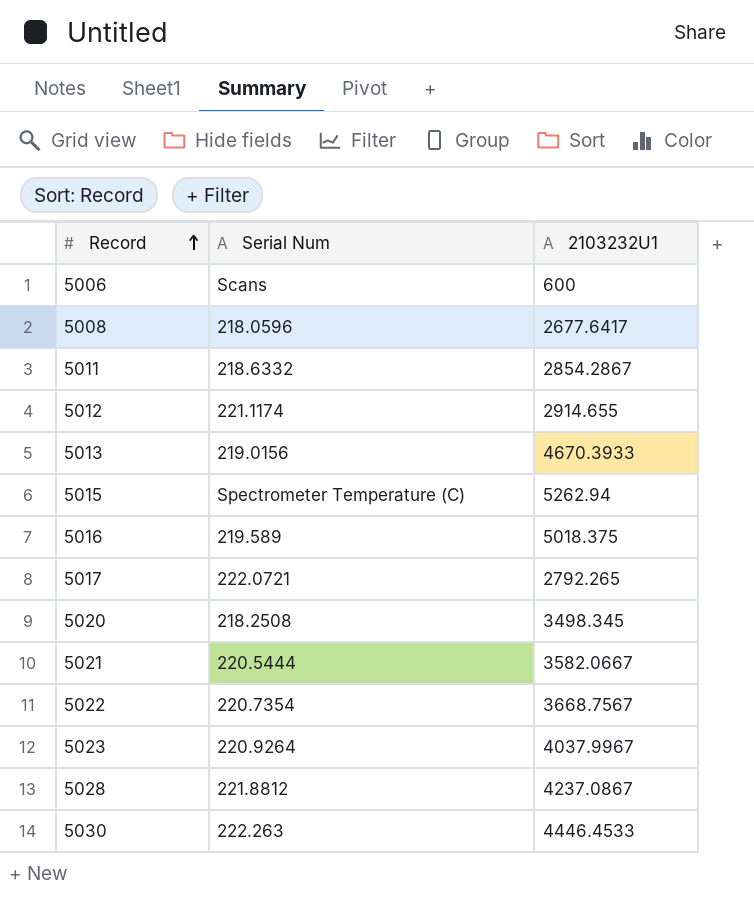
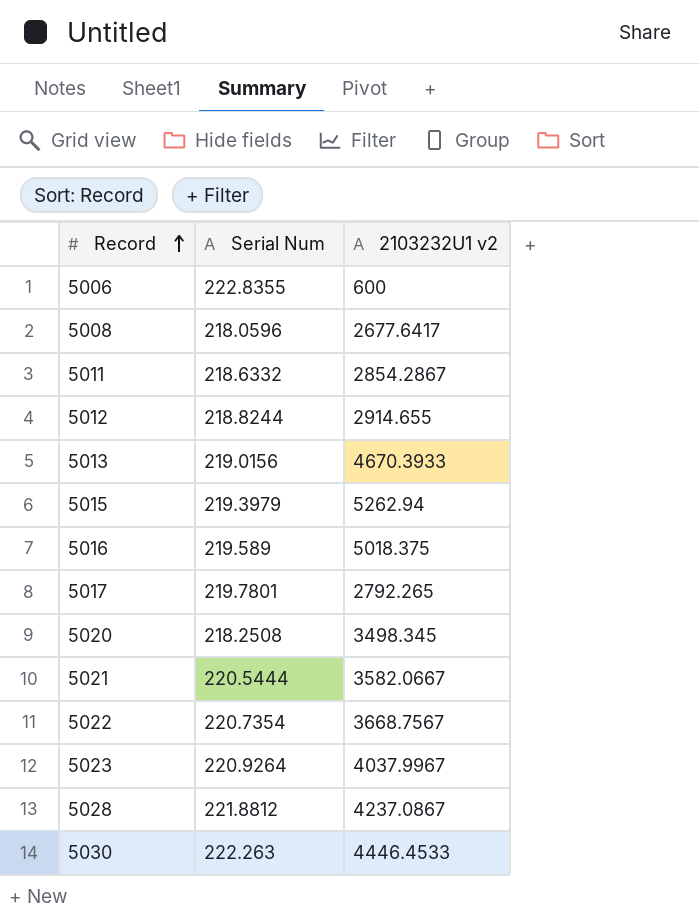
column name: 2103232U1 -> 2103232U1 v2
5006 | Serial Num: Scans -> 222.8355
5012 | Serial Num: 221.1174 -> 218.8244
5015 | Serial Num: Spectrometer Temperature (C) -> 219.3979
5017 | Serial Num: 222.0721 -> 219.7801

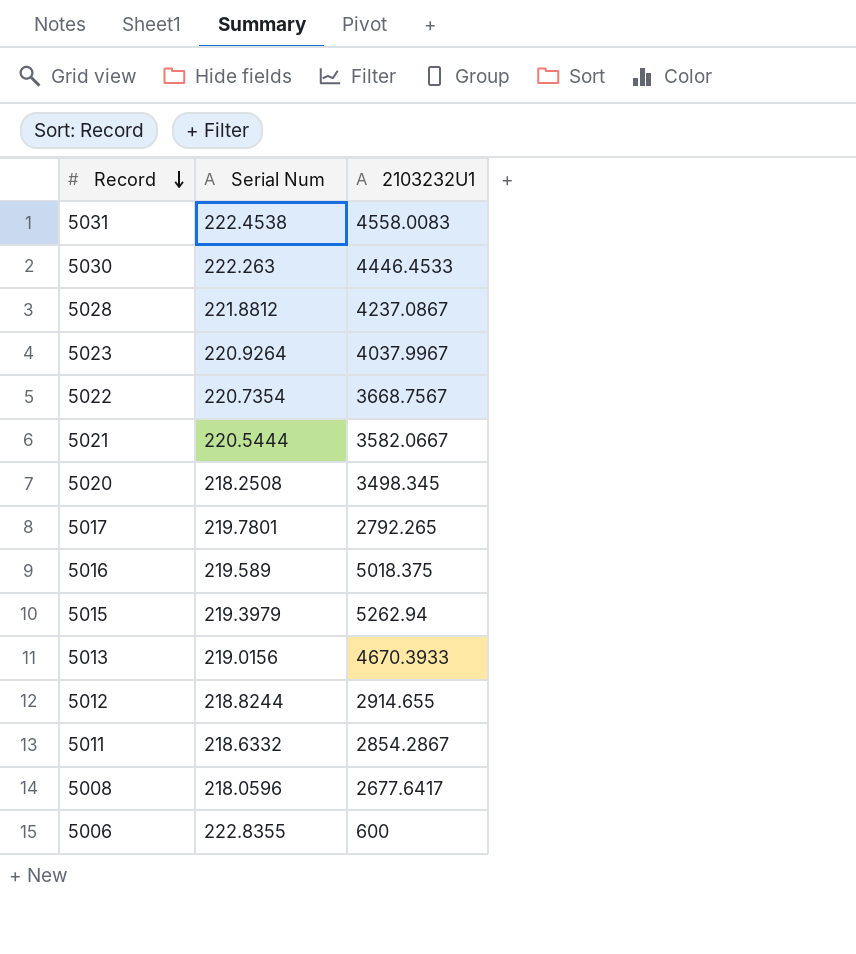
row order: Record ascending -> Record descending
column name: 2103232U1 v2 -> 2103232U1
row 5031: none -> 222.4538 | 4558.0083

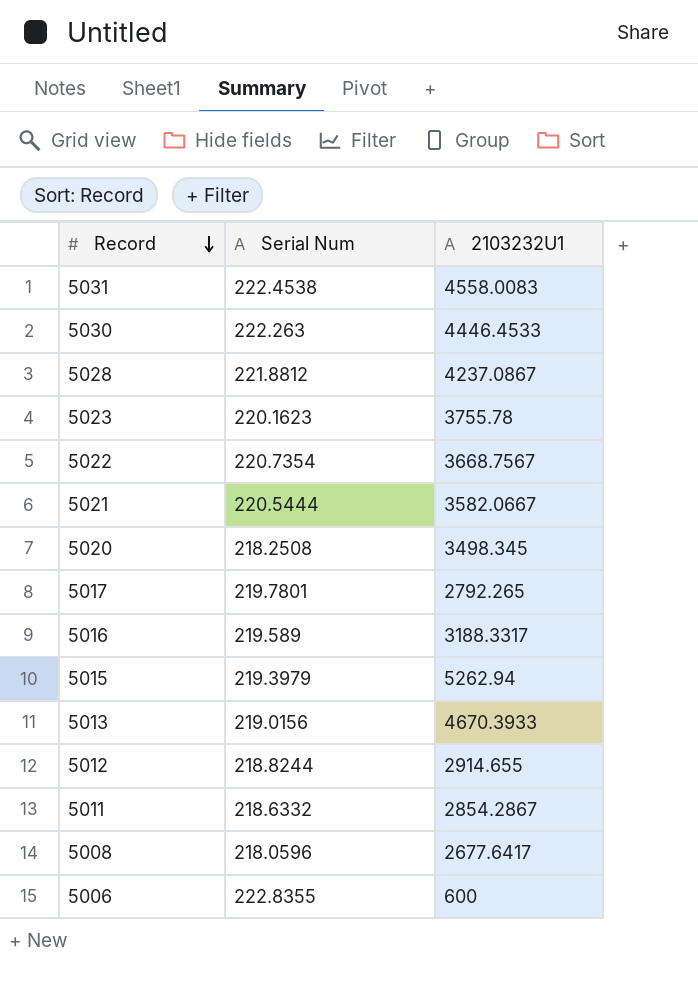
5023 | Serial Num: 220.9264 -> 220.1623
5023 | 2103232U1: 4037.9967 -> 3755.78
5016 | 2103232U1: 5018.375 -> 3188.3317

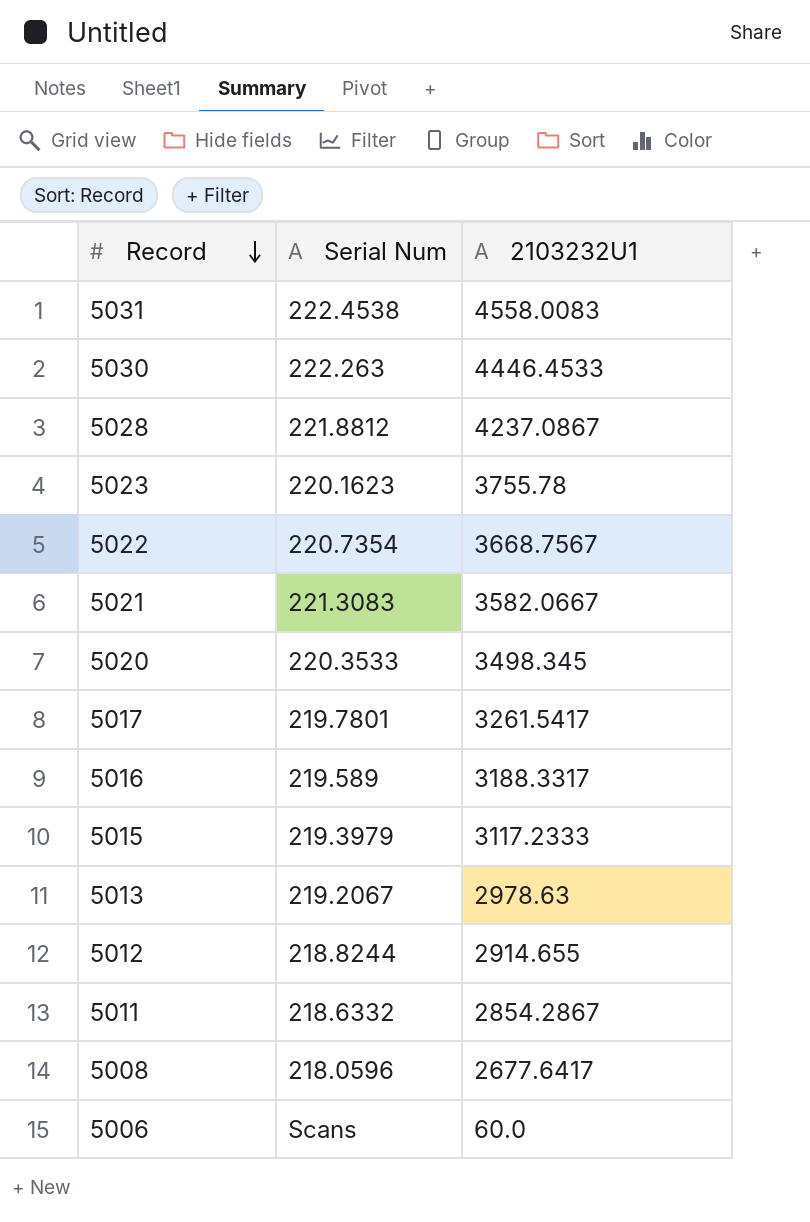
5021 | Serial Num: 220.5444 -> 221.3083
5020 | Serial Num: 218.2508 -> 220.3533
5017 | 2103232U1: 2792.265 -> 3261.5417
5015 | 2103232U1: 5262.94 -> 3117.2333
5013 | Serial Num: 219.0156 -> 219.2067
5013 | 2103232U1: 4670.3933 -> 2978.63
5006 | Serial Num: 222.8355 -> Scans
5006 | 2103232U1: 600 -> 60.0

